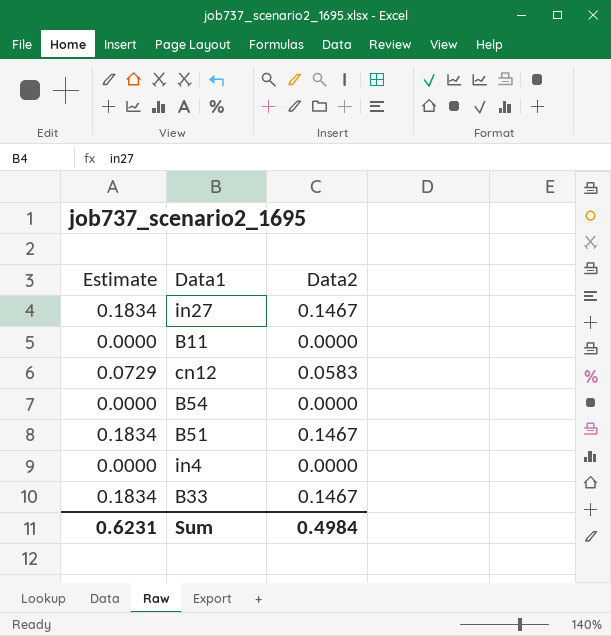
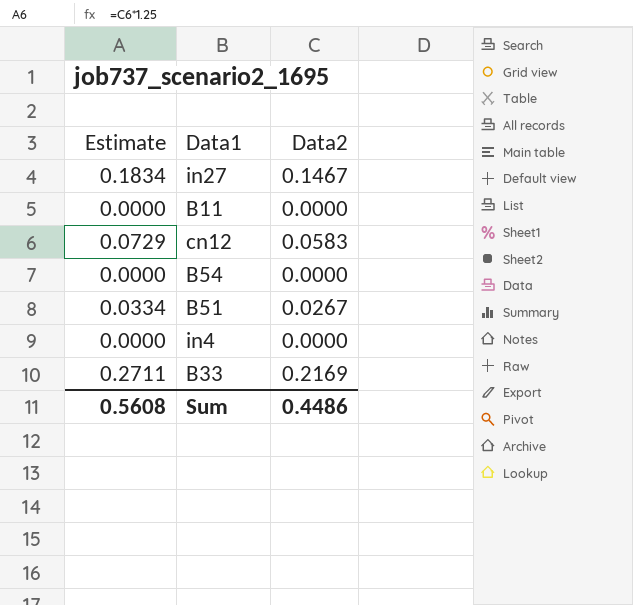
B51 | Estimate: 0.1834 -> 0.0334
B51 | Data2: 0.1467 -> 0.0267
B33 | Estimate: 0.1834 -> 0.2711
B33 | Data2: 0.1467 -> 0.2169
Sum | Estimate: 0.6231 -> 0.5608
Sum | Data2: 0.4984 -> 0.4486

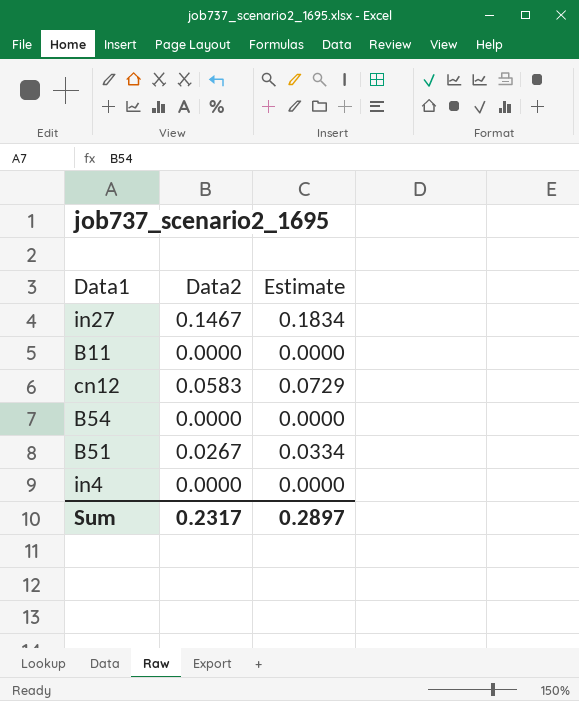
column Estimate | position: 1 -> 3
row B33: 0.2711 | 0.2169 -> none
Sum | Data2: 0.4486 -> 0.2317
Sum | Estimate: 0.5608 -> 0.2897

